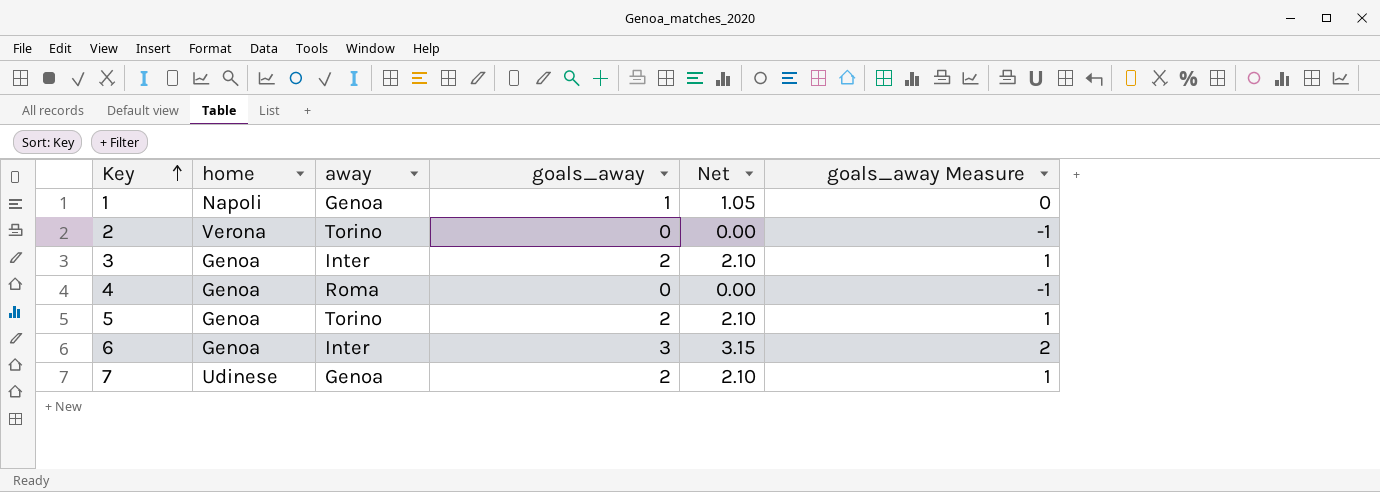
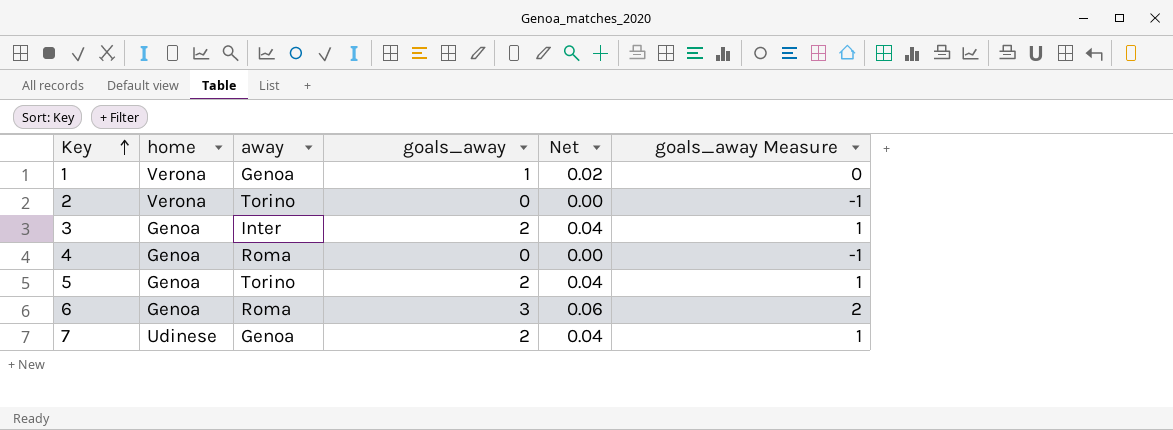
column Net | formula: [goals_away] * 1.05 -> [goals_away] * 0.02
1 | home: Napoli -> Verona
6 | away: Inter -> Roma

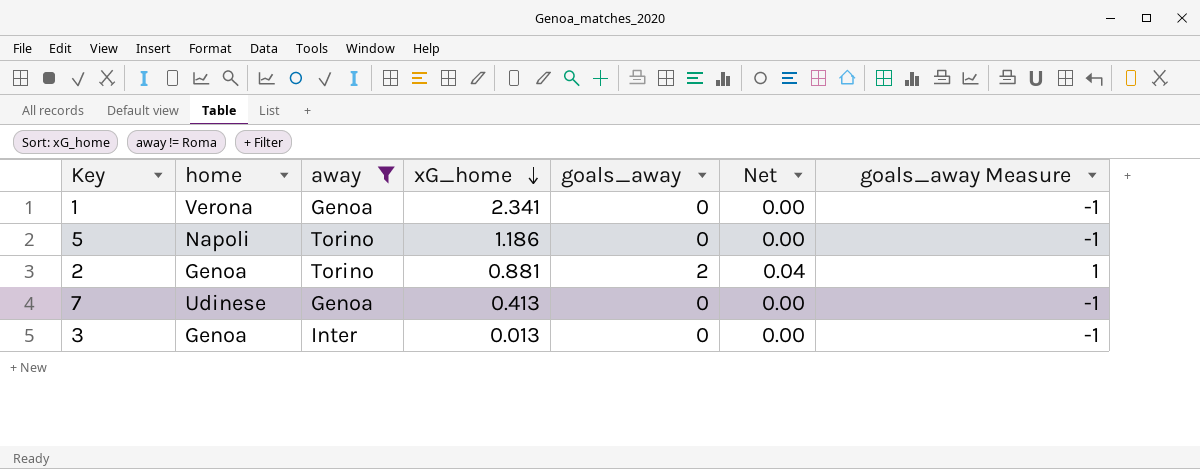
filter: none -> away != Roma
row order: Key ascending -> xG_home descending
column xG_home | position: none -> 4
1 | goals_away: 1 -> 0
1 | Net: 0.02 -> 0.00
1 | goals_away Measure: 0 -> -1
5 | home: Genoa -> Napoli
5 | goals_away: 2 -> 0
5 | Net: 0.04 -> 0.00
5 | goals_away Measure: 1 -> -1
2 | home: Verona -> Genoa
2 | goals_away: 0 -> 2
2 | Net: 0.00 -> 0.04
2 | goals_away Measure: -1 -> 1
7 | goals_away: 2 -> 0
7 | Net: 0.04 -> 0.00
7 | goals_away Measure: 1 -> -1
3 | goals_away: 2 -> 0
3 | Net: 0.04 -> 0.00
3 | goals_away Measure: 1 -> -1

